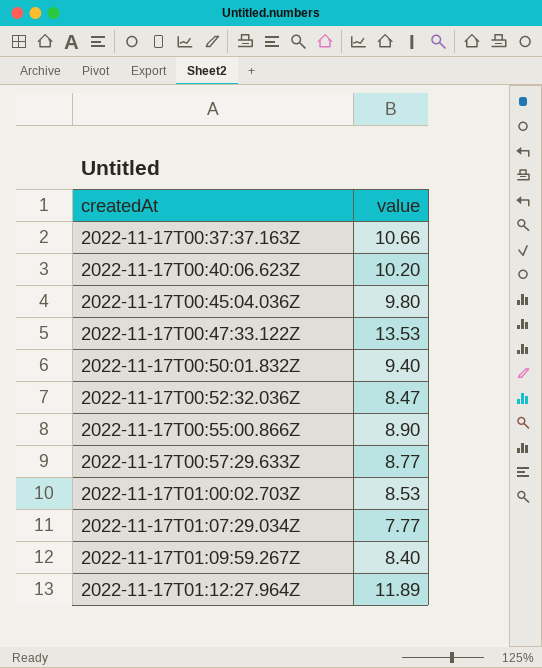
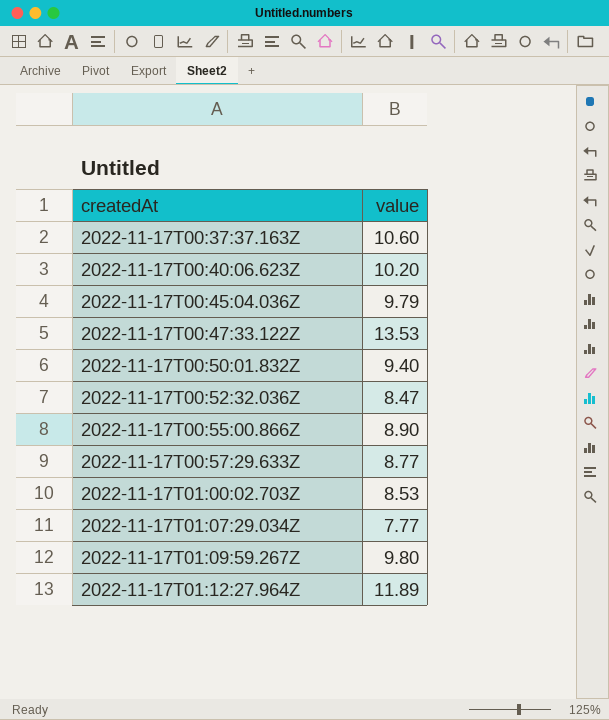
2022-11-17T00:37:37.163Z | value: 10.66 -> 10.60
2022-11-17T00:45:04.036Z | value: 9.80 -> 9.79
2022-11-17T01:09:59.267Z | value: 8.40 -> 9.80

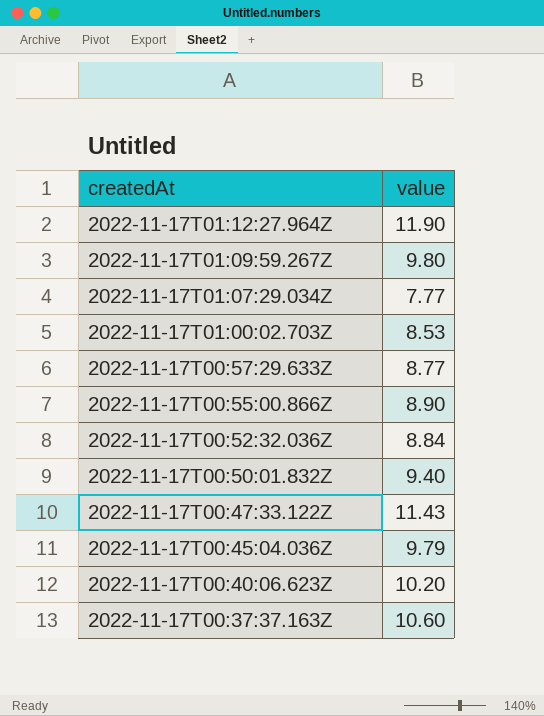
row order: createdAt ascending -> createdAt descending
2022-11-17T01:12:27.964Z | value: 11.89 -> 11.90
2022-11-17T00:52:32.036Z | value: 8.47 -> 8.84
2022-11-17T00:47:33.122Z | value: 13.53 -> 11.43

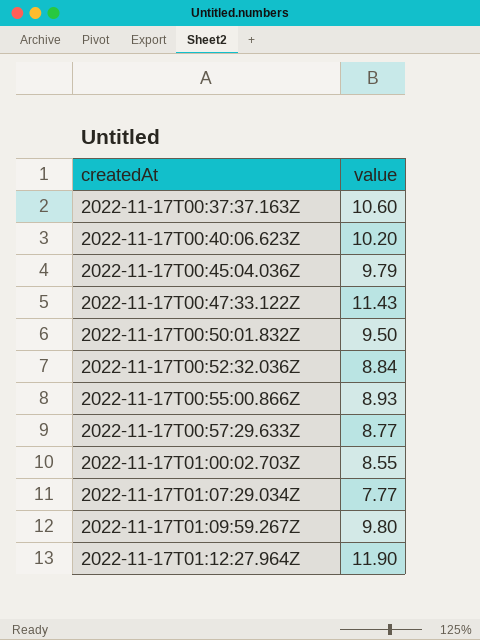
row order: createdAt descending -> createdAt ascending
2022-11-17T00:50:01.832Z | value: 9.40 -> 9.50
2022-11-17T00:55:00.866Z | value: 8.90 -> 8.93
2022-11-17T01:00:02.703Z | value: 8.53 -> 8.55

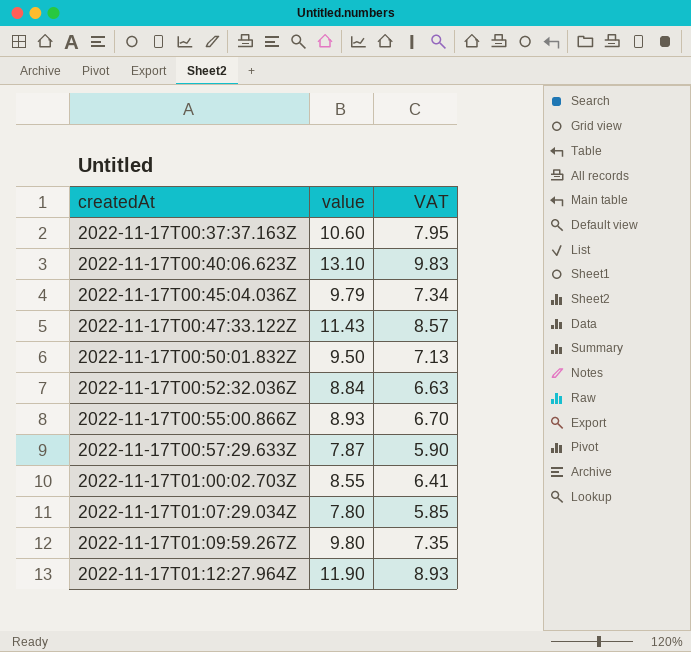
column VAT | formula: none -> [value] * 0.75
2022-11-17T00:40:06.623Z | value: 10.20 -> 13.10
2022-11-17T00:57:29.633Z | value: 8.77 -> 7.87
2022-11-17T01:07:29.034Z | value: 7.77 -> 7.80

